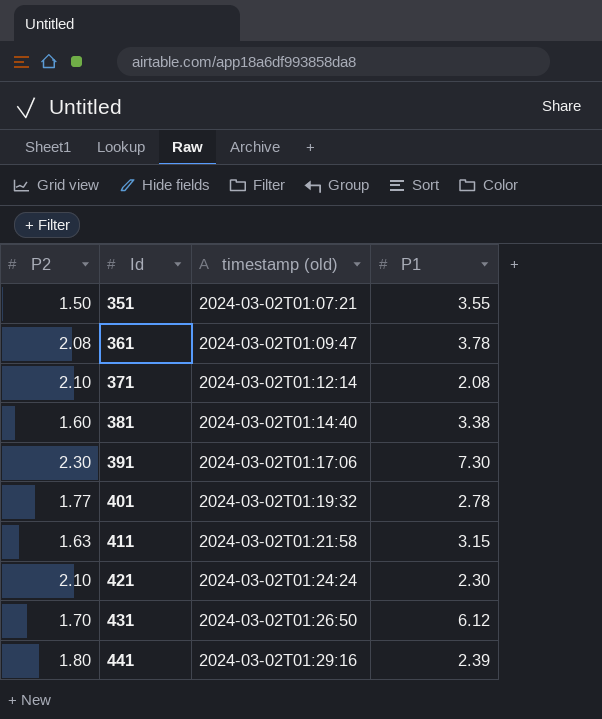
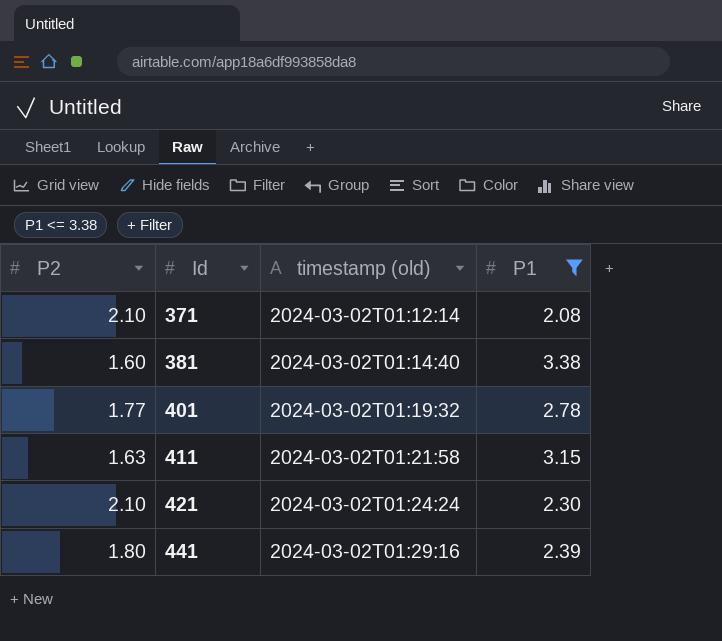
filter: none -> P1 <= 3.38

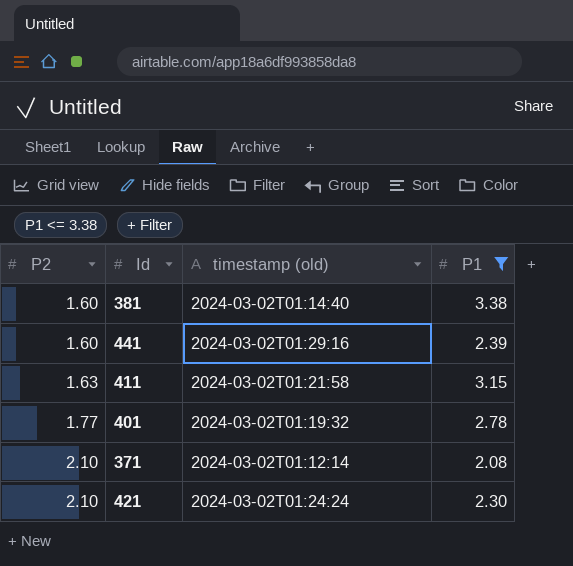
row order: Id ascending -> P2 ascending
441 | P2: 1.80 -> 1.60

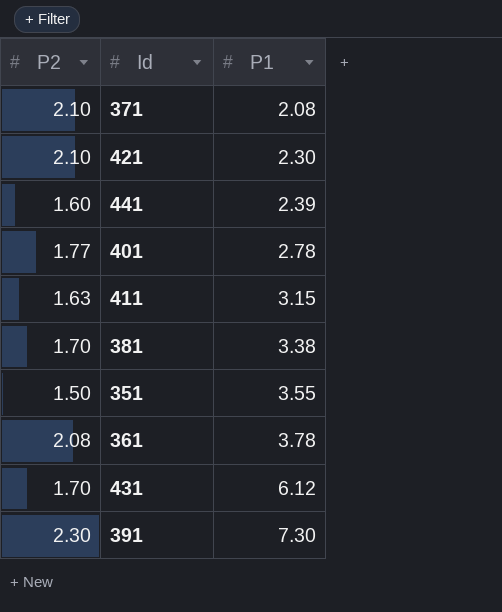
filter: P1 <= 3.38 -> none
row order: P2 ascending -> P1 ascending
column timestamp (old) | position: 3 -> none
381 | P2: 1.60 -> 1.70

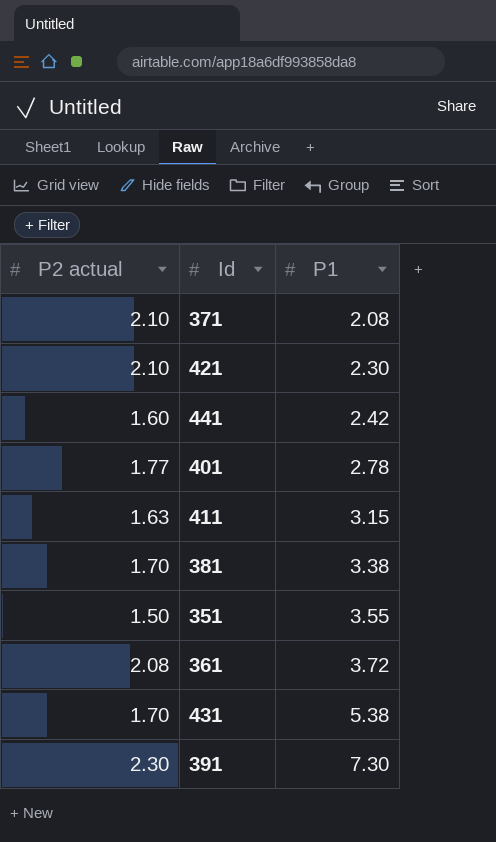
column name: P2 -> P2 actual
441 | P1: 2.39 -> 2.42
361 | P1: 3.78 -> 3.72
431 | P1: 6.12 -> 5.38

